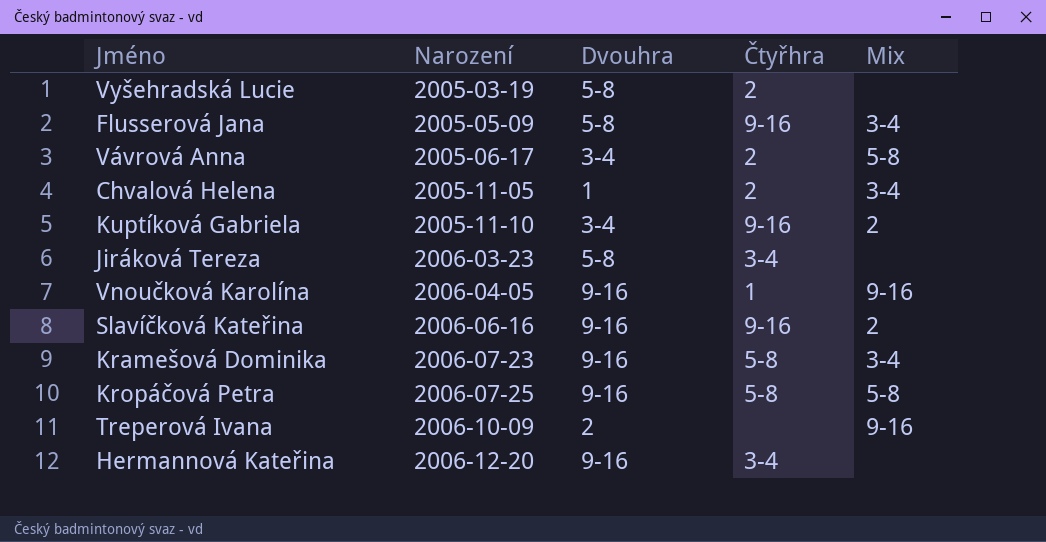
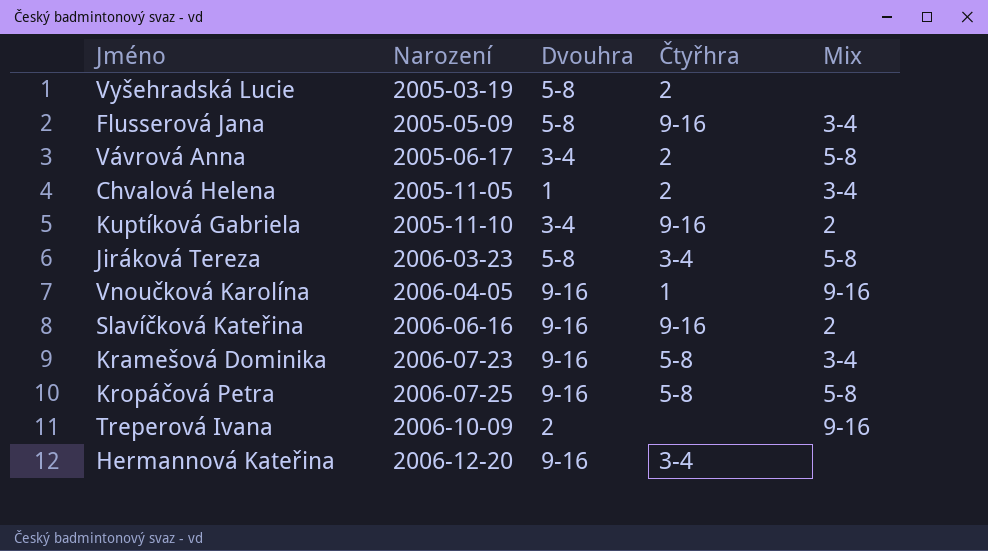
Jiráková Tereza | Mix: none -> 5-8

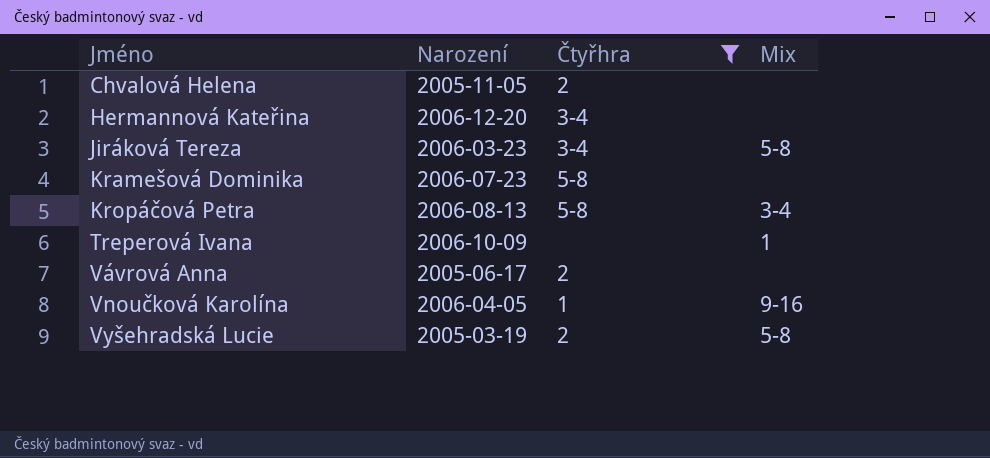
filter: none -> Čtyřhra != 9-16
row order: Narození ascending -> Jméno ascending
column Dvouhra | position: 3 -> none
Chvalová Helena | Mix: 3-4 -> none
Kramešová Dominika | Mix: 3-4 -> none
Kropáčová Petra | Narození: 2006-07-25 -> 2006-08-13
Kropáčová Petra | Mix: 5-8 -> 3-4
Treperová Ivana | Mix: 9-16 -> 1
Vávrová Anna | Mix: 5-8 -> none
Vyšehradská Lucie | Mix: none -> 5-8

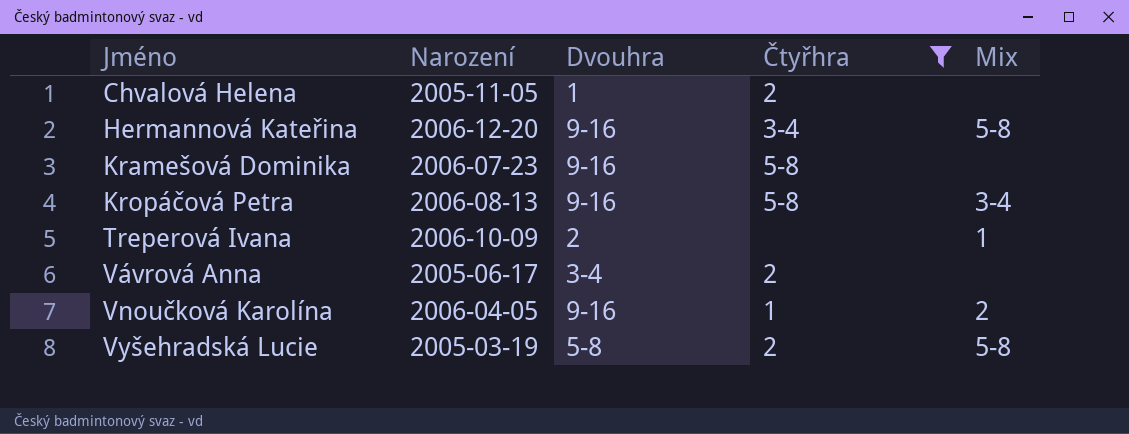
column Dvouhra | position: none -> 3
row Jiráková Tereza: 2006-03-23 | 3-4 | 5-8 -> none
Hermannová Kateřina | Mix: none -> 5-8
Vnoučková Karolína | Mix: 9-16 -> 2

